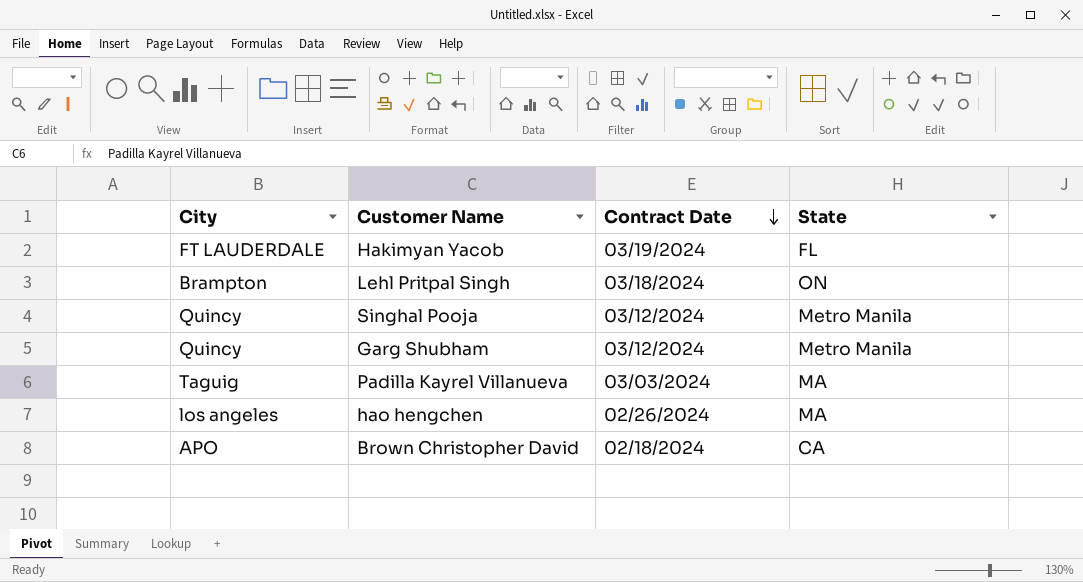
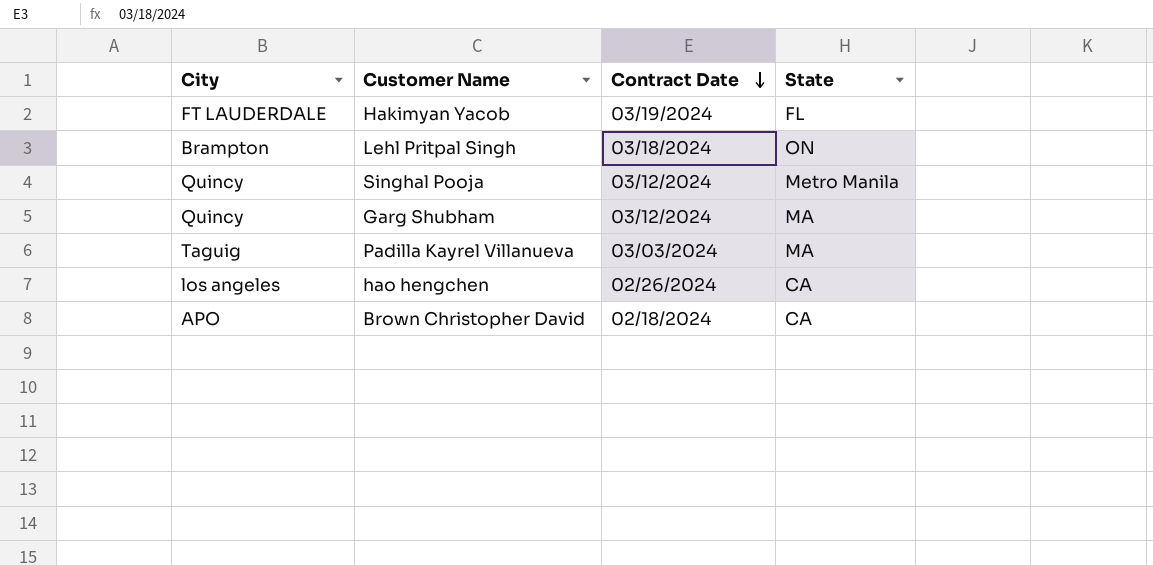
Garg Shubham | State: Metro Manila -> MA
hao hengchen | State: MA -> CA

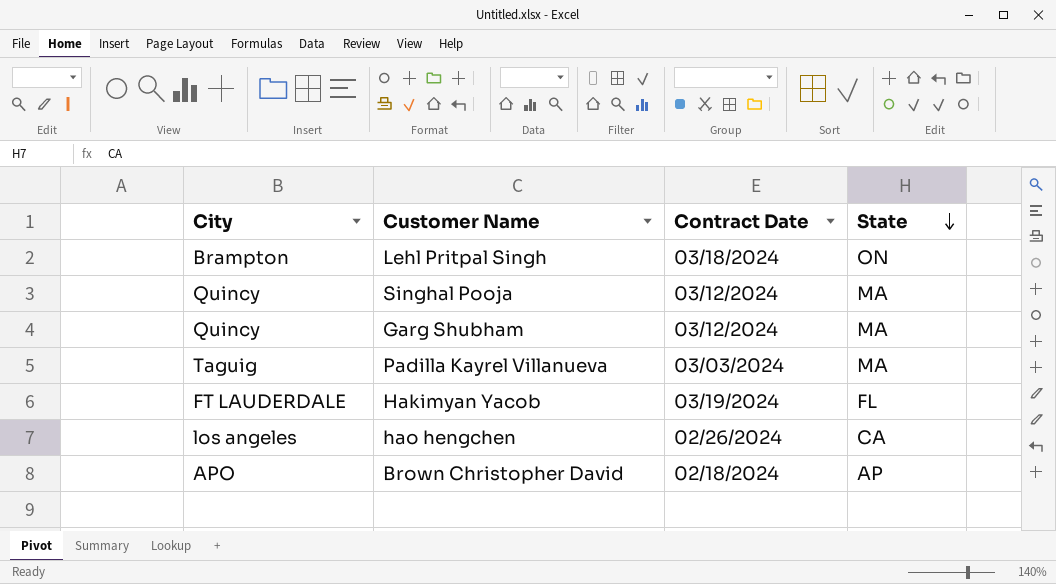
row order: Contract Date descending -> State descending
Singhal Pooja | State: Metro Manila -> MA
Brown Christopher David | State: CA -> AP

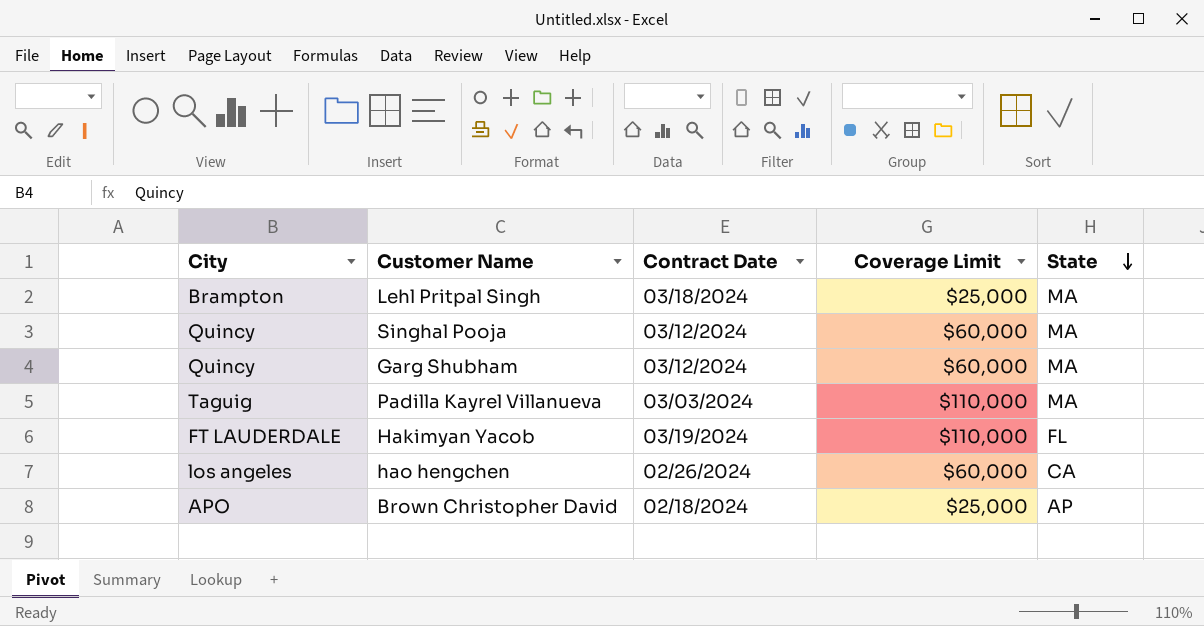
column Coverage Limit | position: none -> 4
Lehl Pritpal Singh | State: ON -> MA

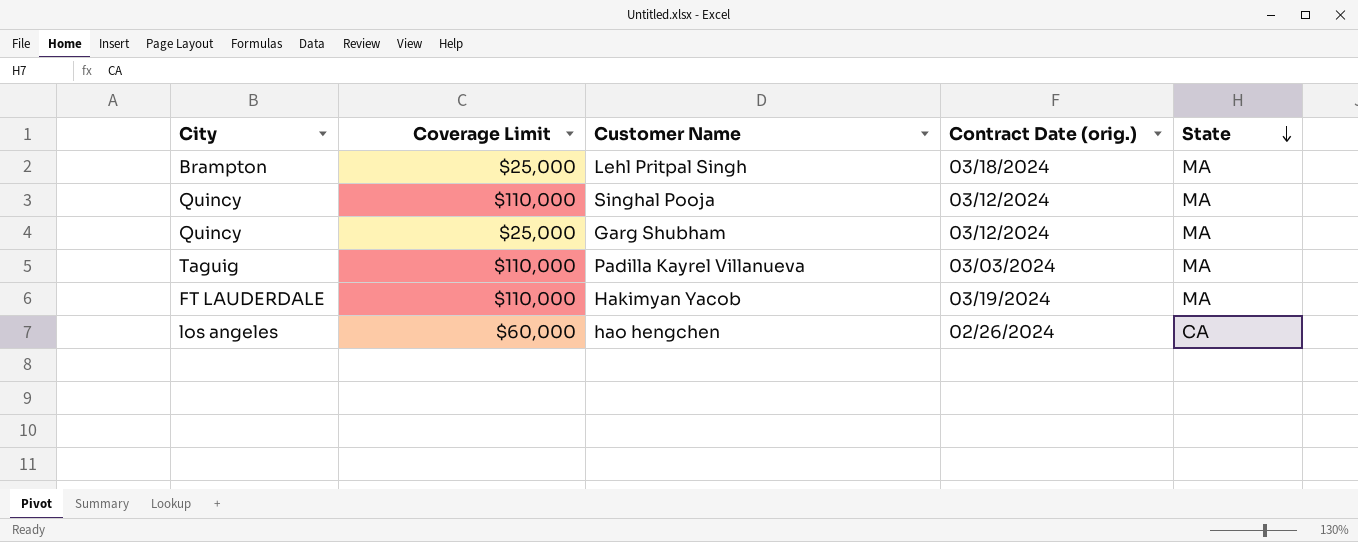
column Coverage Limit | position: 4 -> 2
column name: Contract Date -> Contract Date (orig.)
row Brown Christopher David: APO | 02/18/2024 | $25,000 | AP -> none
Singhal Pooja | Coverage Limit: $60,000 -> $110,000
Garg Shubham | Coverage Limit: $60,000 -> $25,000
Hakimyan Yacob | State: FL -> MA

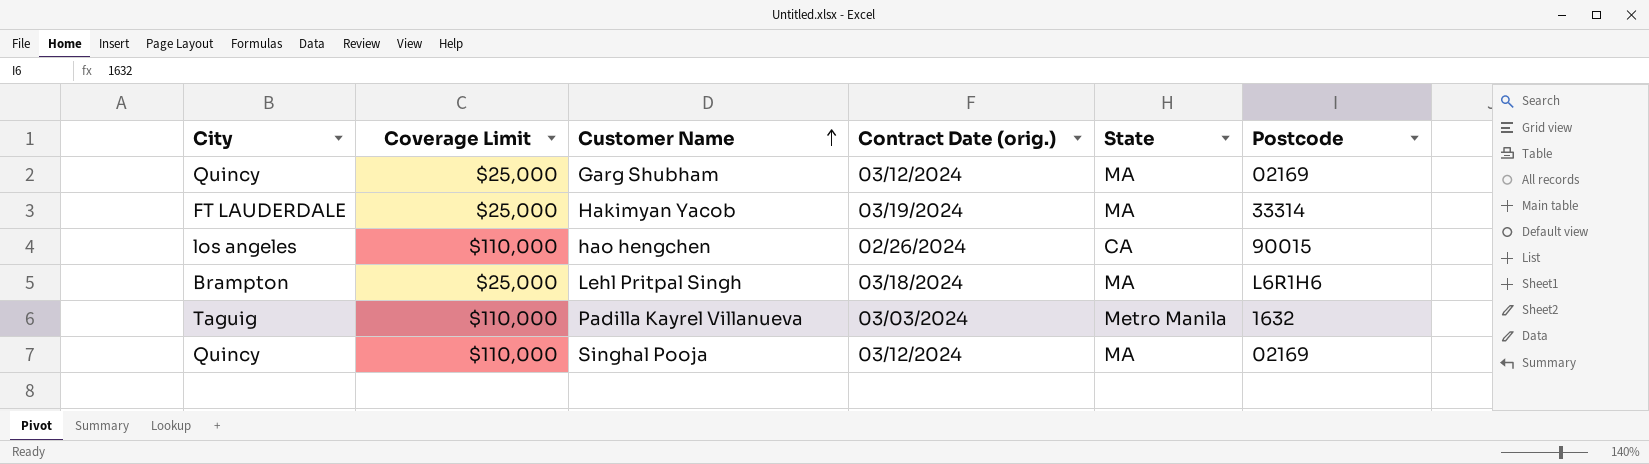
row order: State descending -> Customer Name ascending
column Postcode | position: none -> 6
Hakimyan Yacob | Coverage Limit: $110,000 -> $25,000
hao hengchen | Coverage Limit: $60,000 -> $110,000
Padilla Kayrel Villanueva | State: MA -> Metro Manila

